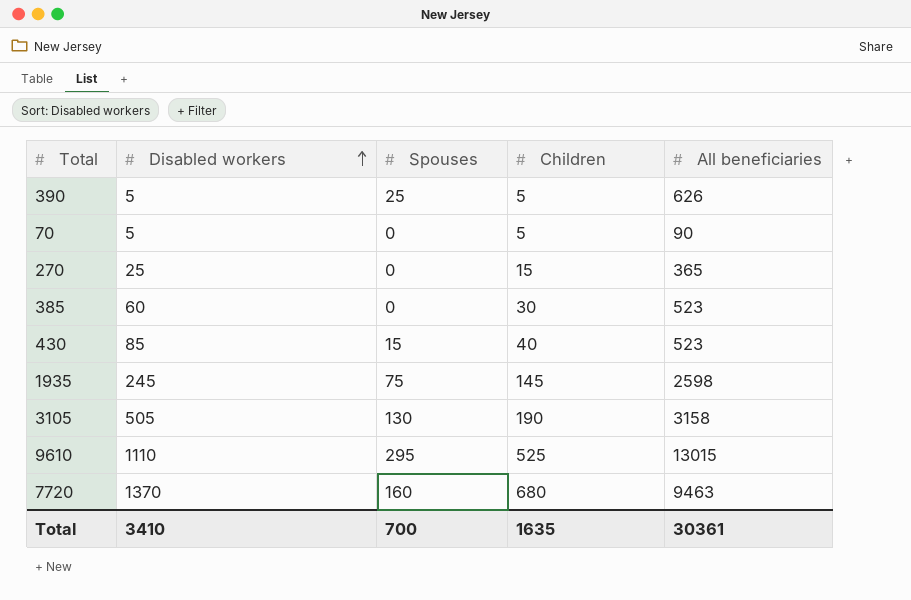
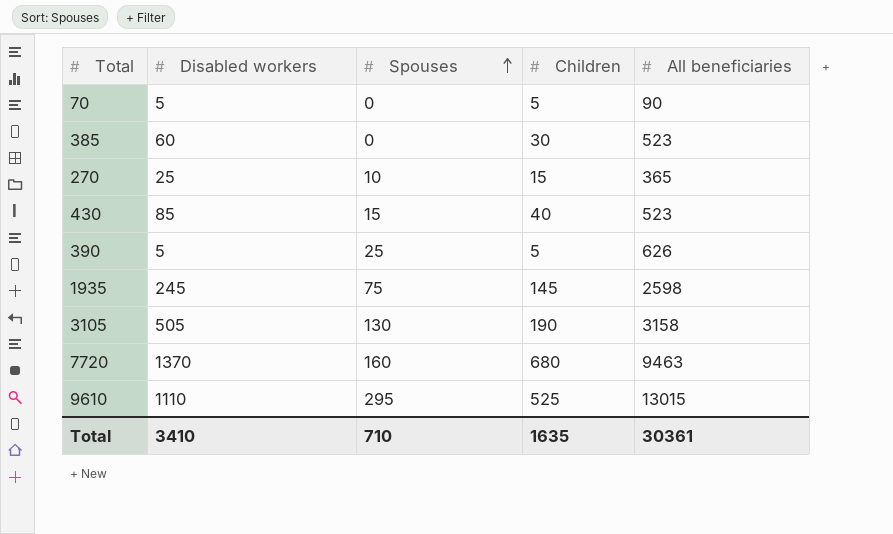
row order: Disabled workers ascending -> Spouses ascending
270 | Spouses: 0 -> 10
Total | Spouses: 700 -> 710

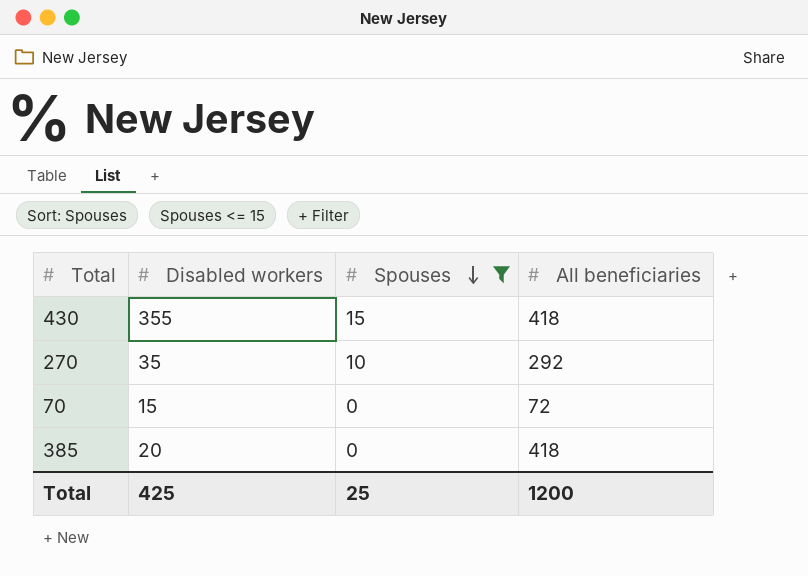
filter: none -> Spouses <= 15
row order: Spouses ascending -> Spouses descending
column Children | position: 4 -> none
430 | Disabled workers: 85 -> 355
430 | All beneficiaries: 523 -> 418
270 | Disabled workers: 25 -> 35
270 | All beneficiaries: 365 -> 292
70 | Disabled workers: 5 -> 15
70 | All beneficiaries: 90 -> 72
385 | Disabled workers: 60 -> 20
385 | All beneficiaries: 523 -> 418
Total | Disabled workers: 3410 -> 425
Total | Spouses: 710 -> 25
Total | All beneficiaries: 30361 -> 1200

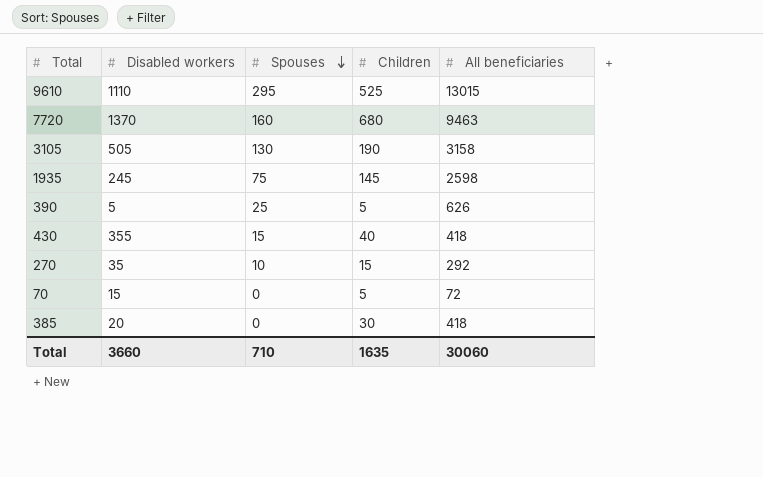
filter: Spouses <= 15 -> none
column Children | position: none -> 4
Total | Disabled workers: 425 -> 3660
Total | Spouses: 25 -> 710
Total | All beneficiaries: 1200 -> 30060

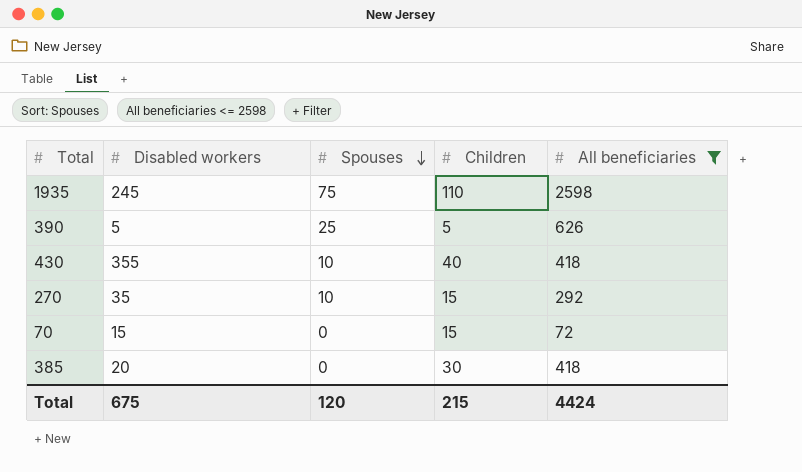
filter: none -> All beneficiaries <= 2598
1935 | Children: 145 -> 110
430 | Spouses: 15 -> 10
70 | Children: 5 -> 15
Total | Disabled workers: 3660 -> 675
Total | Spouses: 710 -> 120
Total | Children: 1635 -> 215
Total | All beneficiaries: 30060 -> 4424

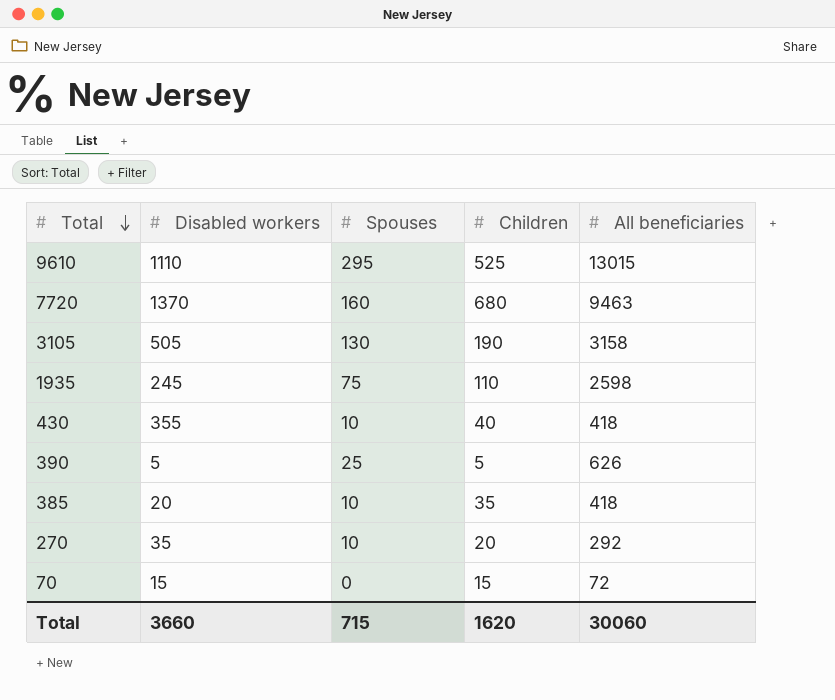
filter: All beneficiaries <= 2598 -> none
row order: Spouses descending -> Total descending
385 | Spouses: 0 -> 10
385 | Children: 30 -> 35
270 | Children: 15 -> 20
Total | Disabled workers: 675 -> 3660
Total | Spouses: 120 -> 715
Total | Children: 215 -> 1620
Total | All beneficiaries: 4424 -> 30060

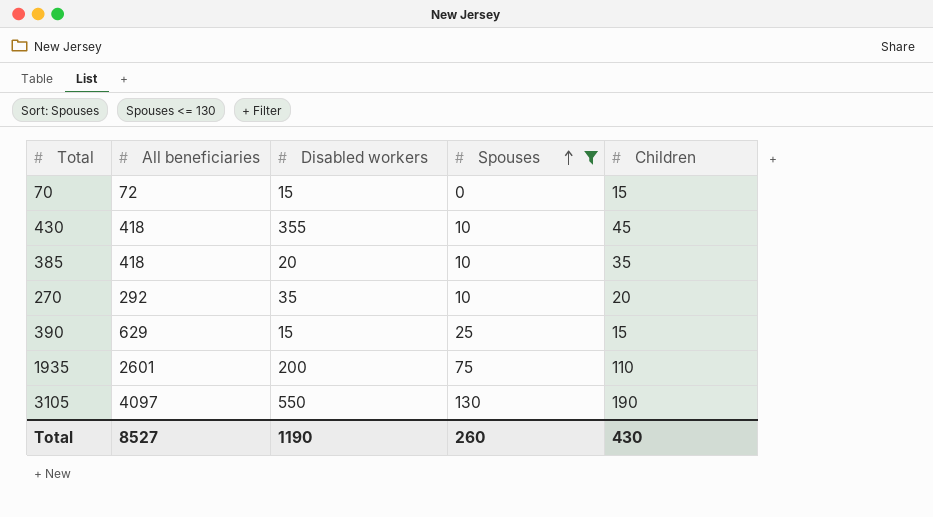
filter: none -> Spouses <= 130
row order: Total descending -> Spouses ascending
column All beneficiaries | position: 5 -> 2
430 | Children: 40 -> 45
390 | All beneficiaries: 626 -> 629
390 | Disabled workers: 5 -> 15
390 | Children: 5 -> 15
1935 | All beneficiaries: 2598 -> 2601
1935 | Disabled workers: 245 -> 200
3105 | All beneficiaries: 3158 -> 4097
3105 | Disabled workers: 505 -> 550
Total | All beneficiaries: 30060 -> 8527
Total | Disabled workers: 3660 -> 1190
Total | Spouses: 715 -> 260
Total | Children: 1620 -> 430

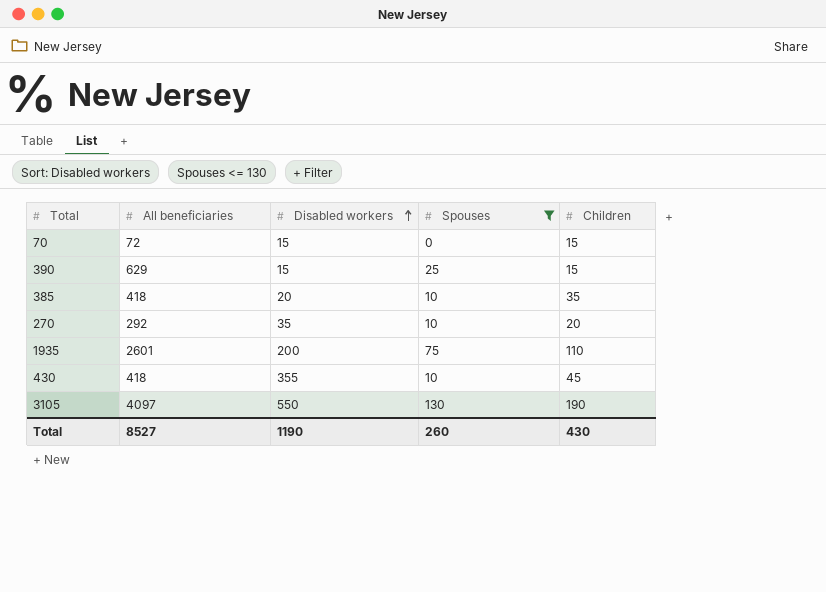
row order: Spouses ascending -> Disabled workers ascending

